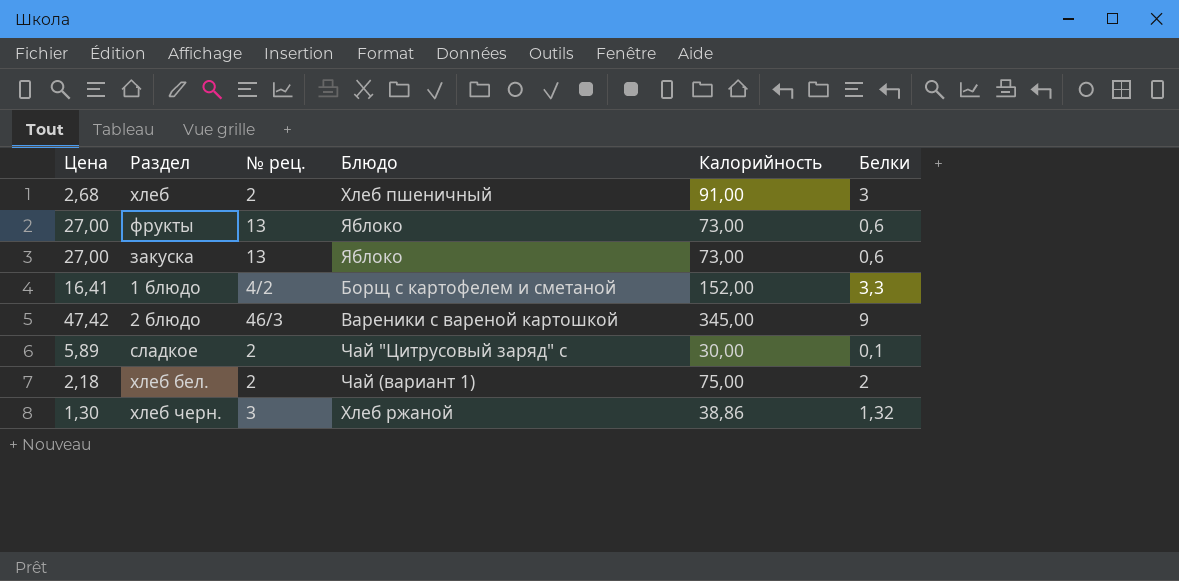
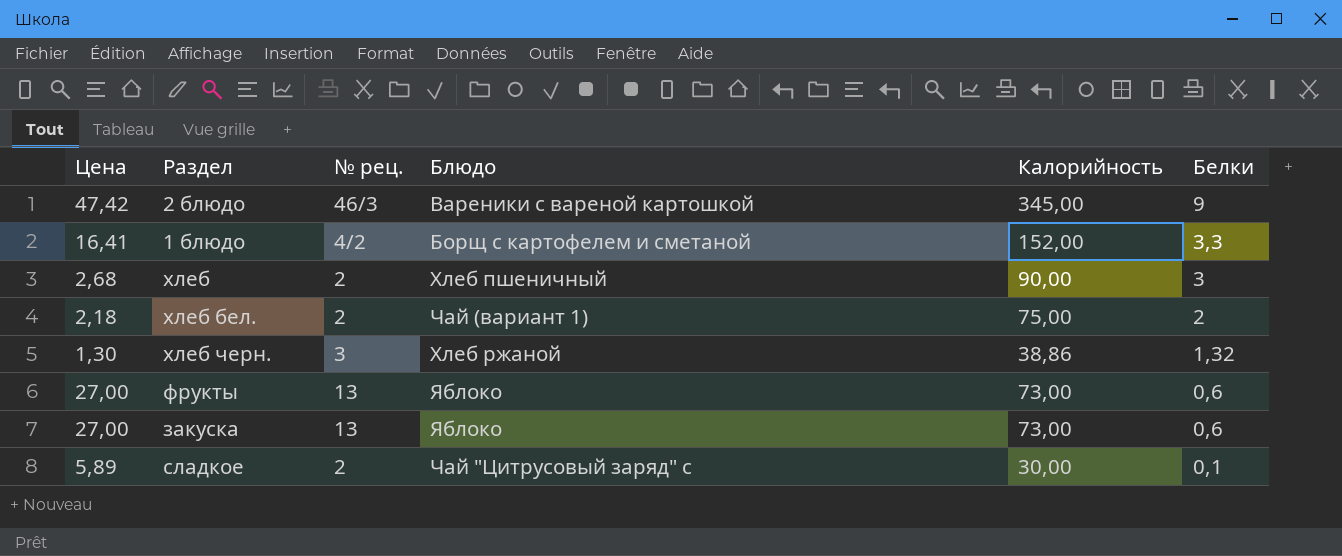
row order: none -> Белки descending
хлеб | Калорийность: 91,00 -> 90,00

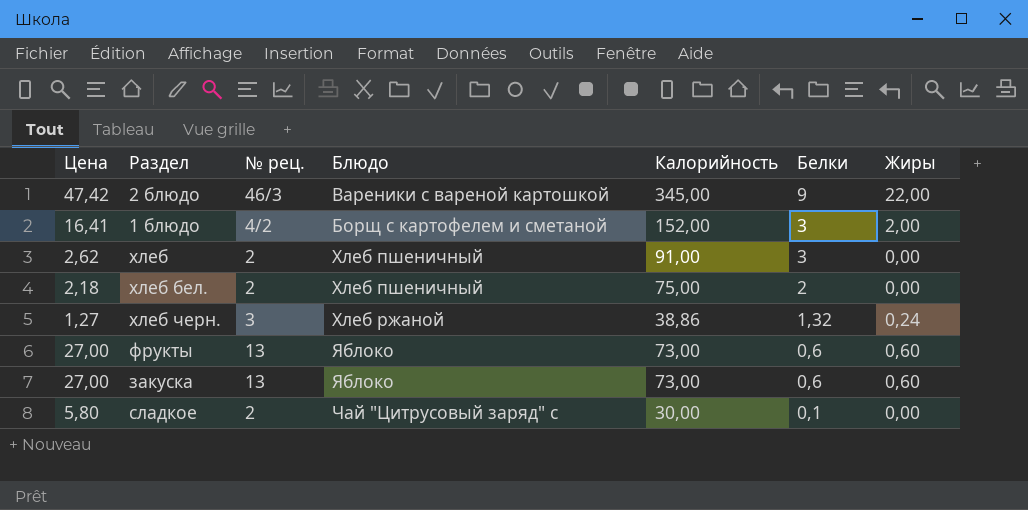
column Жиры | position: none -> 7
1 блюдо | Белки: 3,3 -> 3
хлеб | Цена: 2,68 -> 2,62
хлеб | Калорийность: 90,00 -> 91,00
хлеб бел. | Блюдо: Чай (вариант 1) -> Хлеб пшеничный
хлеб черн. | Цена: 1,30 -> 1,27
сладкое | Цена: 5,89 -> 5,80

